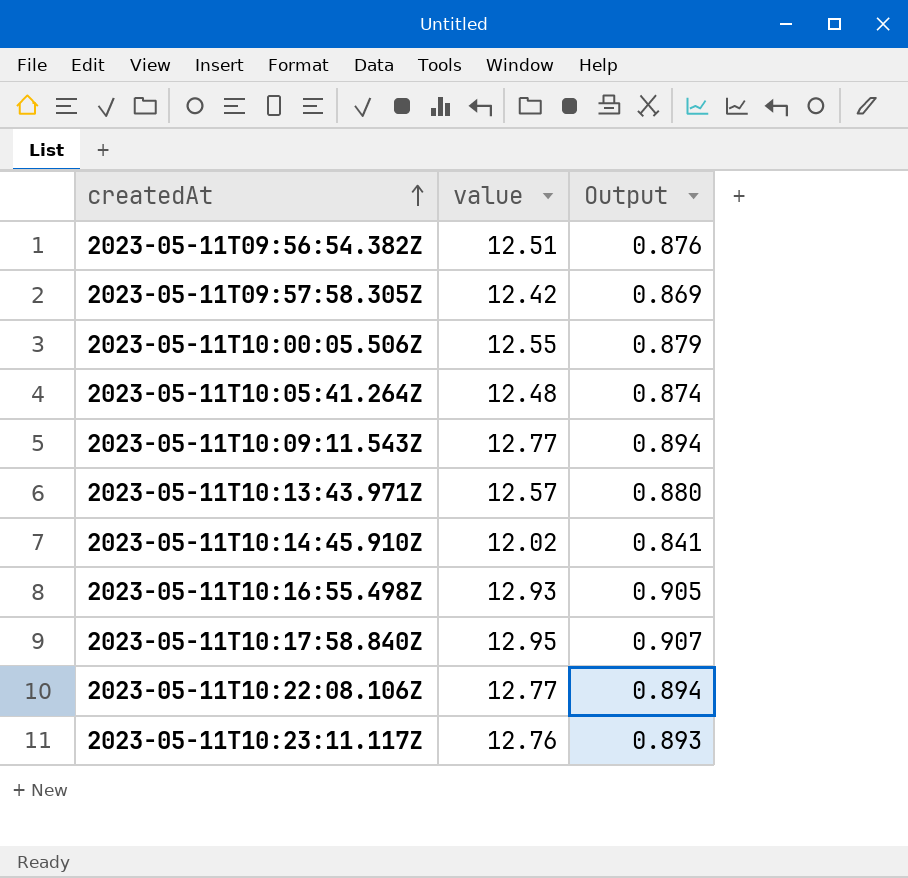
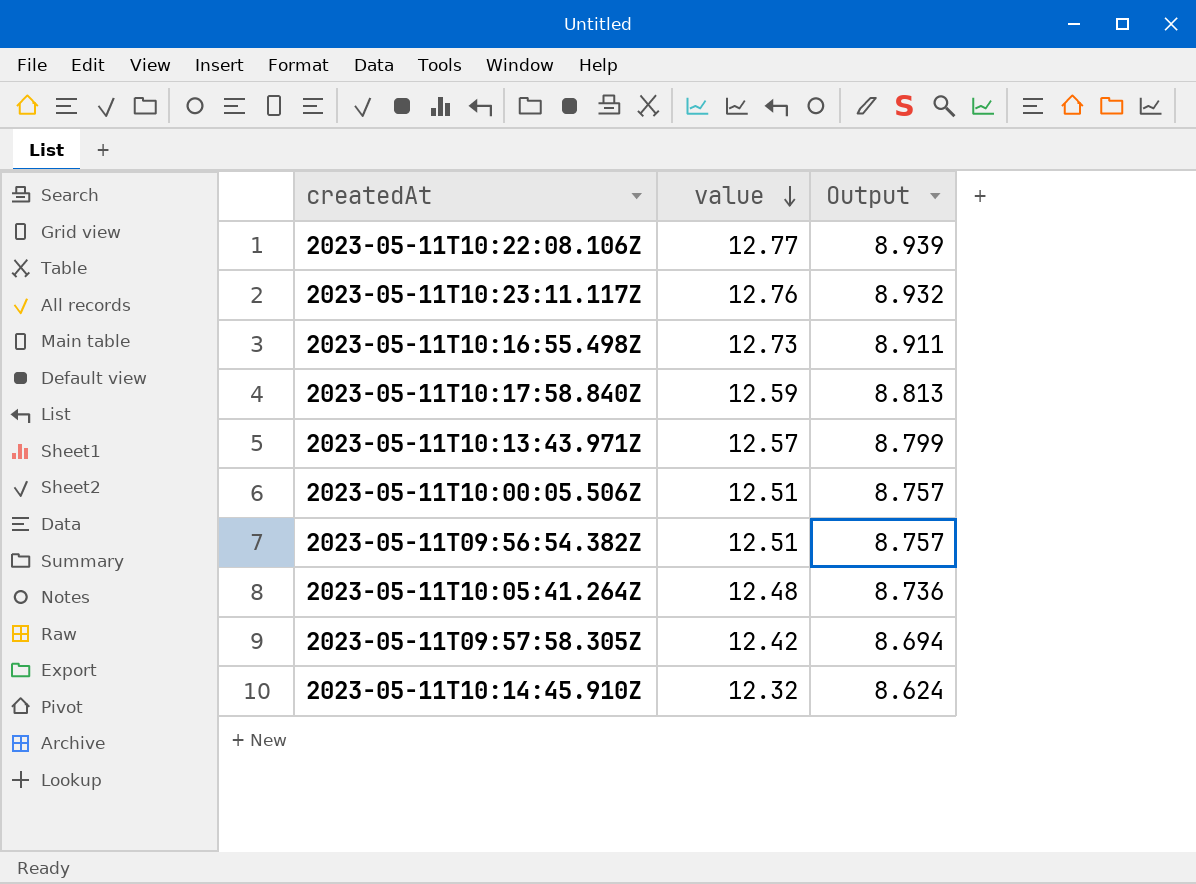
row order: createdAt ascending -> value descending
column Output | formula: [value] * 0.07 -> [value] * 0.7
row 2023-05-11T10:09:11.543Z: 12.77 | 0.894 -> none
2023-05-11T10:16:55.498Z | value: 12.93 -> 12.73
2023-05-11T10:17:58.840Z | value: 12.95 -> 12.59
2023-05-11T10:00:05.506Z | value: 12.55 -> 12.51
2023-05-11T10:14:45.910Z | value: 12.02 -> 12.32

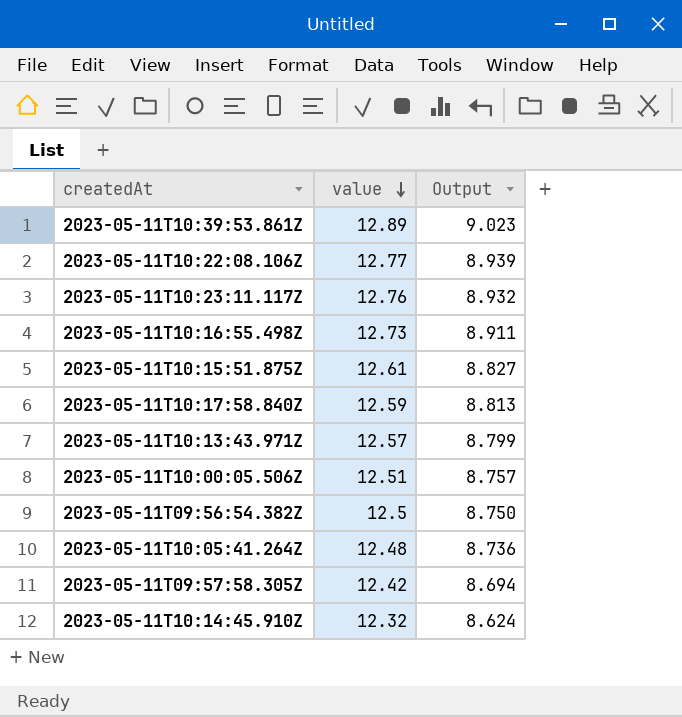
row 2023-05-11T10:39:53.861Z: none -> 12.89 | 9.023
row 2023-05-11T10:15:51.875Z: none -> 12.61 | 8.827
2023-05-11T09:56:54.382Z | value: 12.51 -> 12.5
2023-05-11T09:56:54.382Z | Output: 8.757 -> 8.750

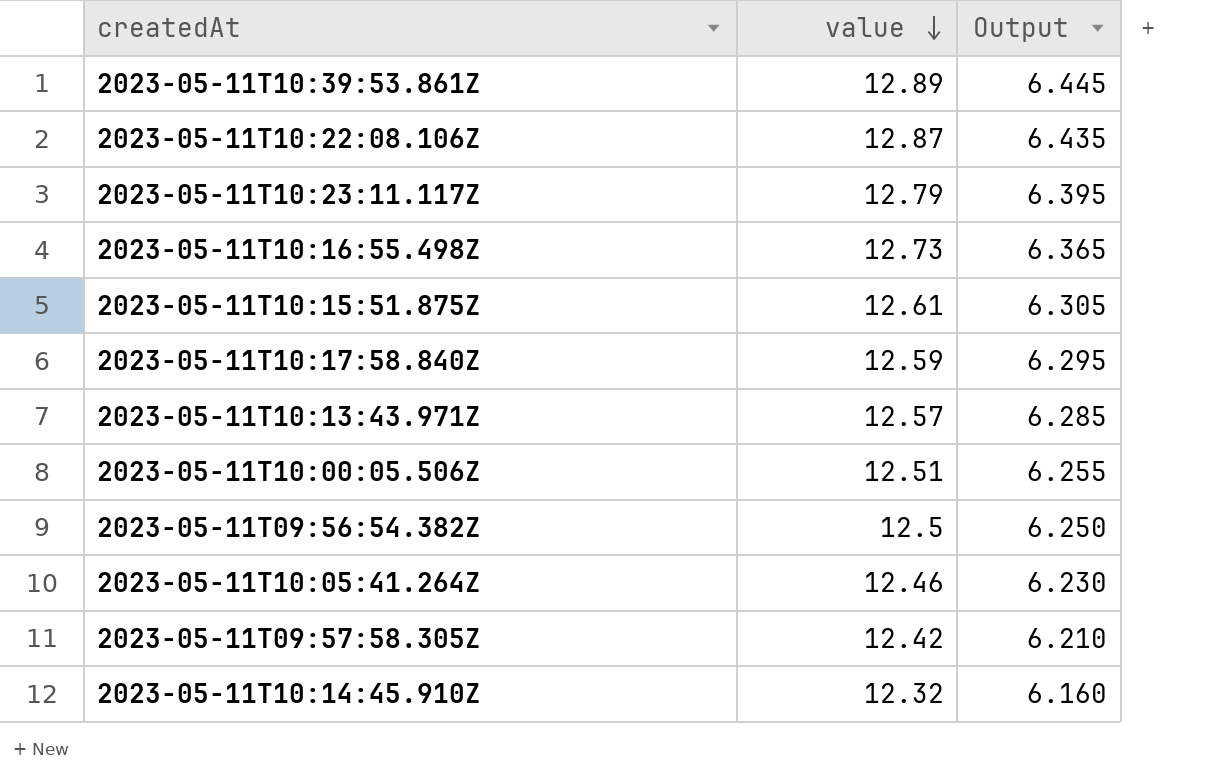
column Output | formula: [value] * 0.7 -> [value] * 0.5
2023-05-11T10:22:08.106Z | value: 12.77 -> 12.87
2023-05-11T10:23:11.117Z | value: 12.76 -> 12.79
2023-05-11T10:05:41.264Z | value: 12.48 -> 12.46

